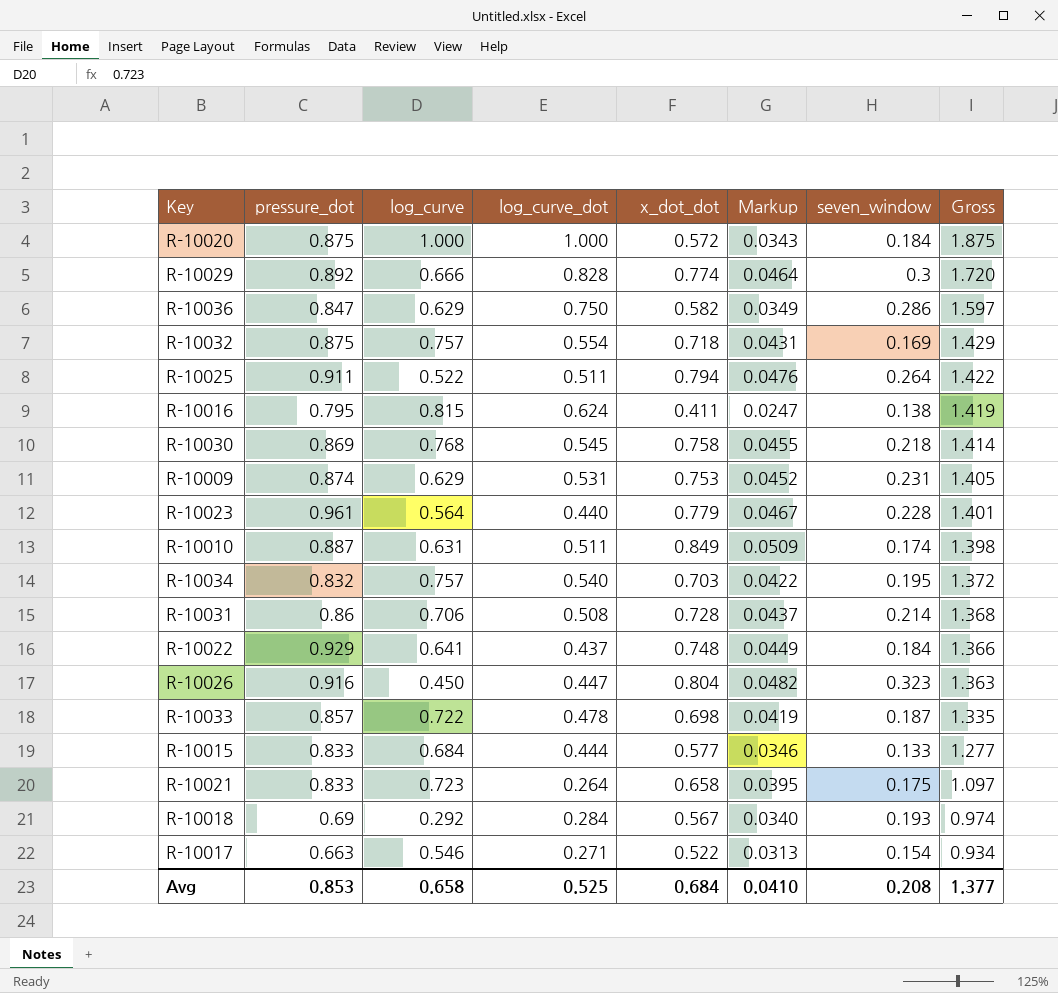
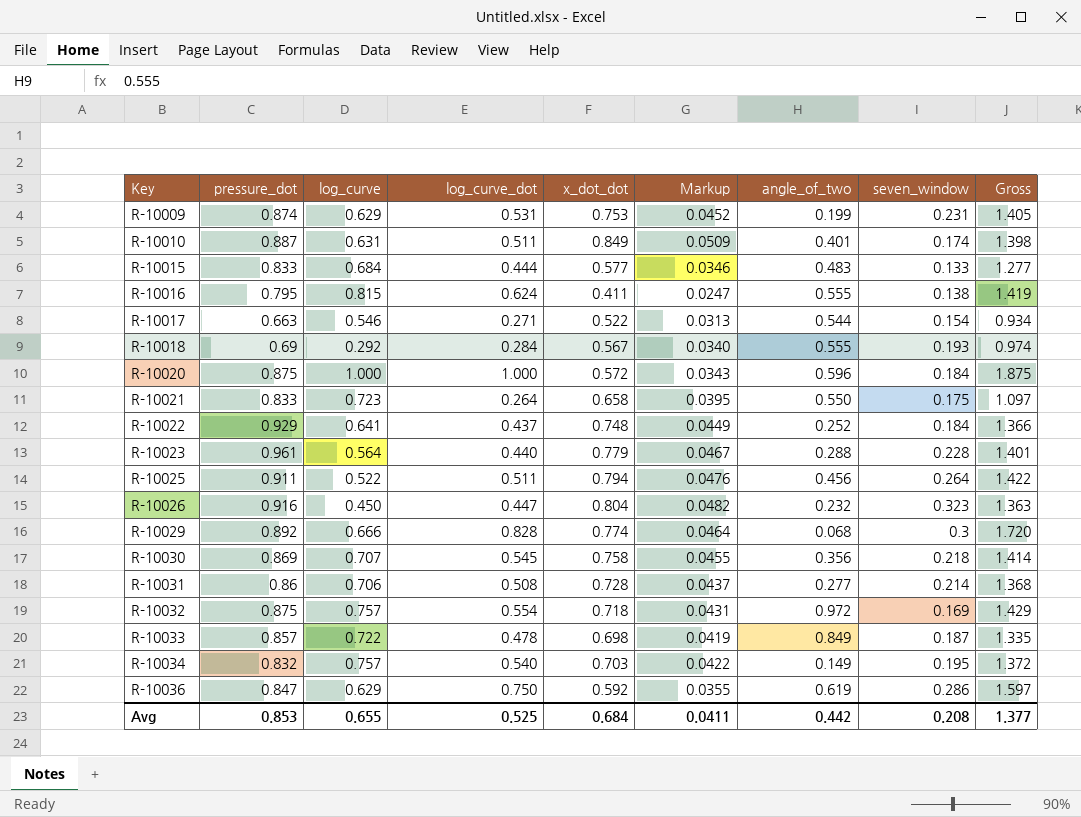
row order: Gross descending -> Key ascending
column angle_of_two | position: none -> 7
R-10030 | log_curve: 0.768 -> 0.707
R-10036 | x_dot_dot: 0.582 -> 0.592
R-10036 | Markup: 0.0349 -> 0.0355
Avg | log_curve: 0.658 -> 0.655
Avg | Markup: 0.0410 -> 0.0411

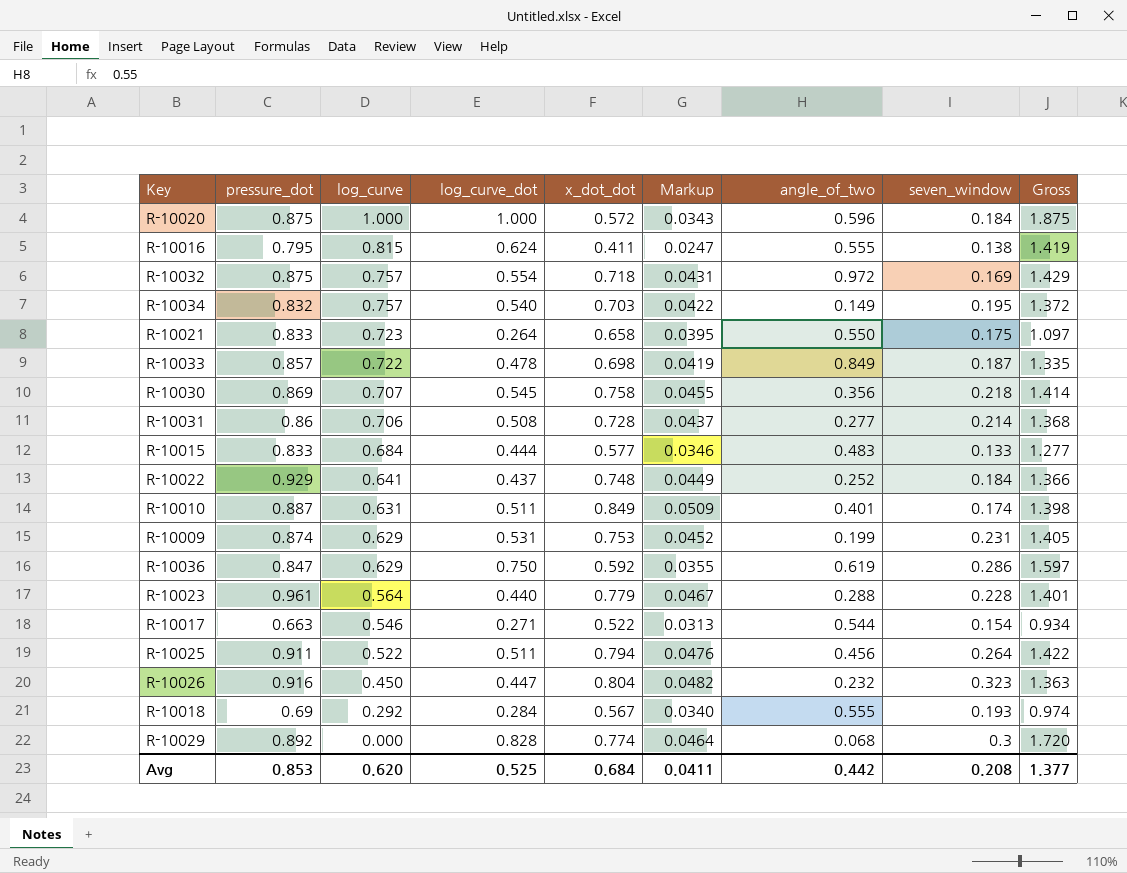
row order: Key ascending -> log_curve descending
R-10029 | log_curve: 0.666 -> 0.000
Avg | log_curve: 0.655 -> 0.620

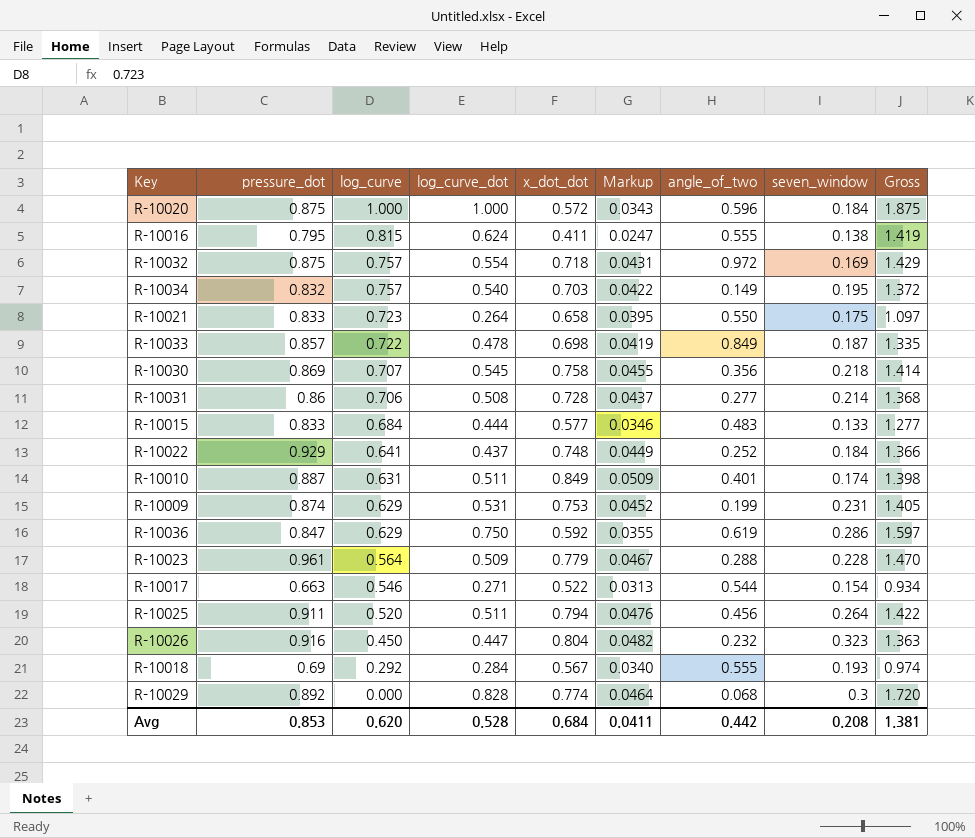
R-10023 | log_curve_dot: 0.440 -> 0.509
R-10023 | Gross: 1.401 -> 1.470
R-10025 | log_curve: 0.522 -> 0.520
Avg | log_curve_dot: 0.525 -> 0.528
Avg | Gross: 1.377 -> 1.381

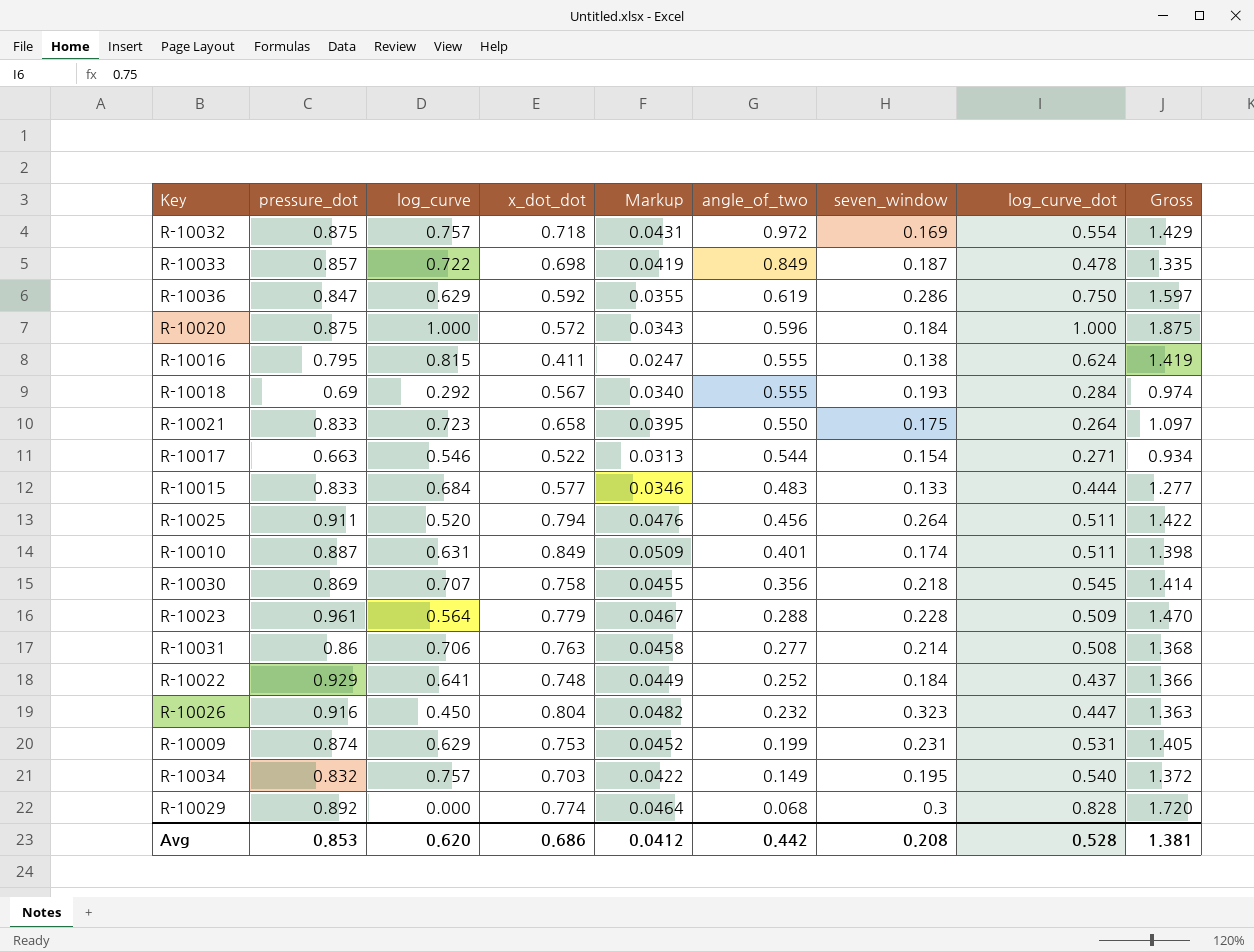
row order: log_curve descending -> angle_of_two descending
column log_curve_dot | position: 4 -> 8
R-10031 | x_dot_dot: 0.728 -> 0.763
R-10031 | Markup: 0.0437 -> 0.0458
Avg | x_dot_dot: 0.684 -> 0.686
Avg | Markup: 0.0411 -> 0.0412

